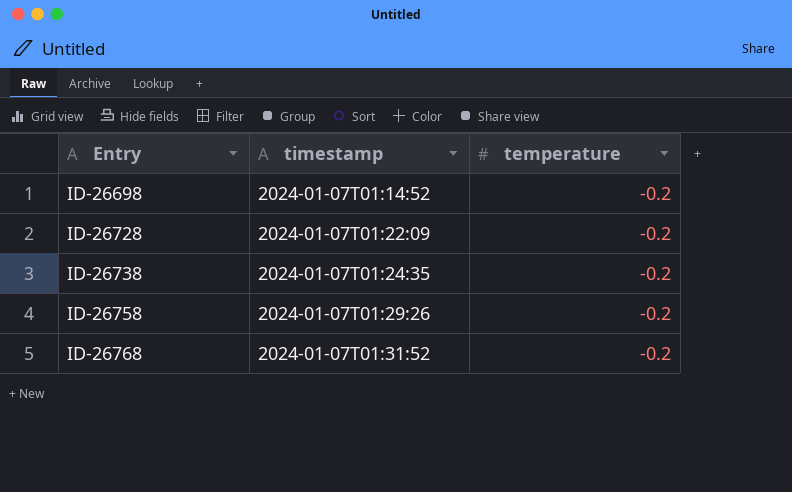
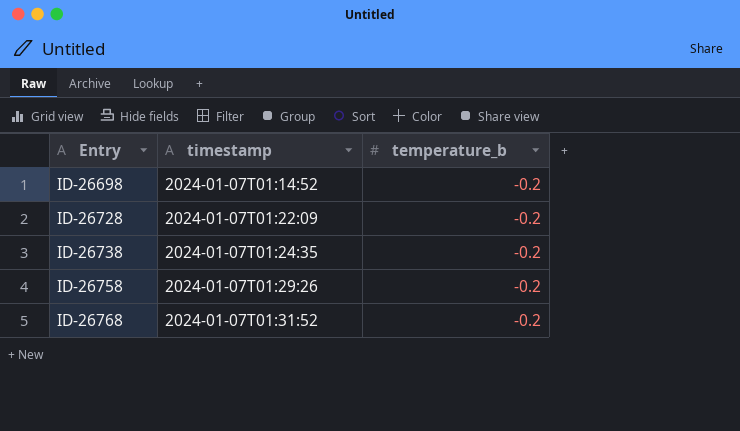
column name: temperature -> temperature_b

